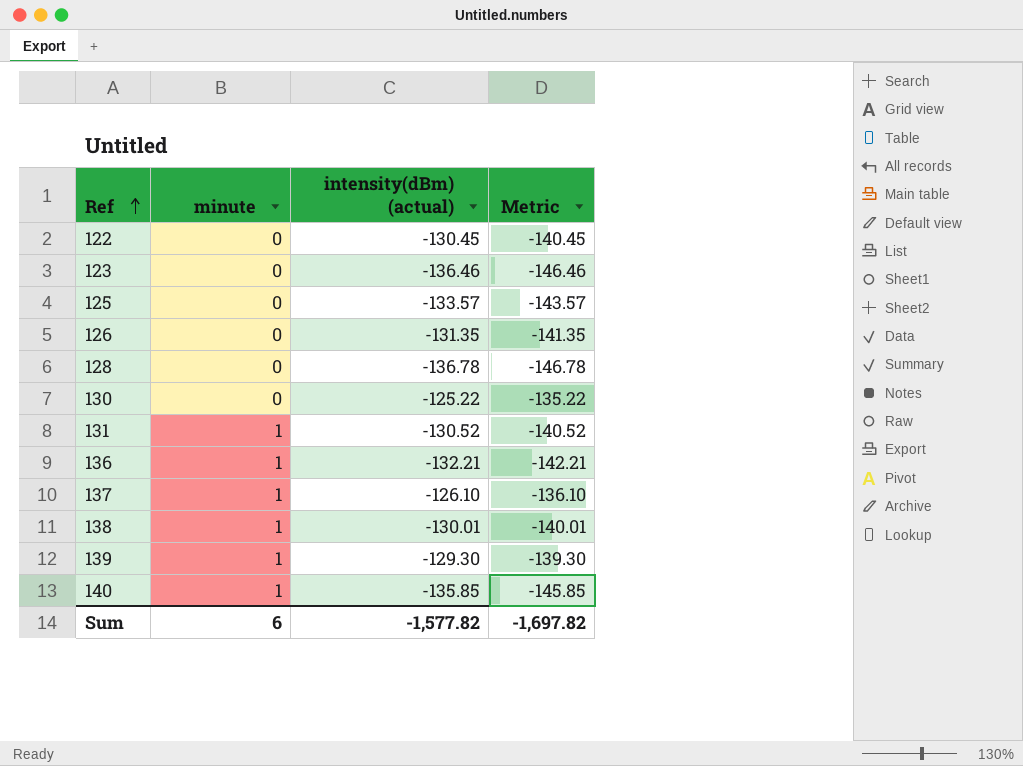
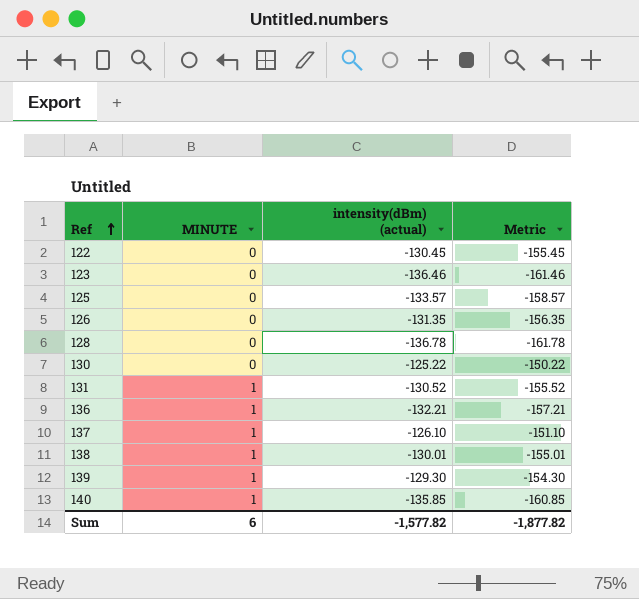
column name: minute -> MINUTE
column Metric | formula: [intensity(dBm) (actual)] - 10 -> [intensity(dBm) (actual)] - 25
Sum | Metric: -1,697.82 -> -1,877.82

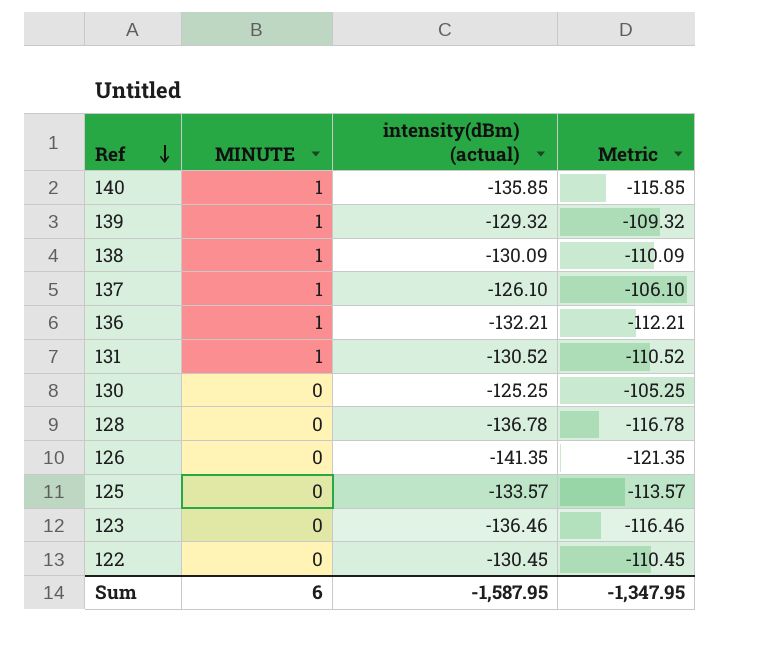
row order: Ref ascending -> Ref descending
column Metric | formula: [intensity(dBm) (actual)] - 25 -> [intensity(dBm) (actual)] + 20
139 | intensity(dBm) (actual): -129.30 -> -129.32
138 | intensity(dBm) (actual): -130.01 -> -130.09
130 | intensity(dBm) (actual): -125.22 -> -125.25
126 | intensity(dBm) (actual): -131.35 -> -141.35
Sum | intensity(dBm) (actual): -1,577.82 -> -1,587.95
Sum | Metric: -1,877.82 -> -1,347.95

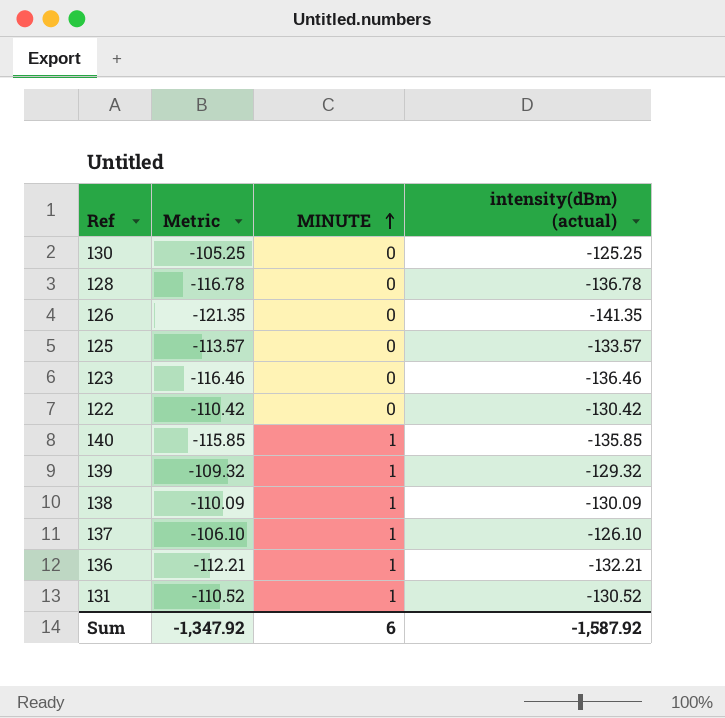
row order: Ref descending -> MINUTE ascending
column Metric | position: 4 -> 2
122 | Metric: -110.45 -> -110.42
122 | intensity(dBm) (actual): -130.45 -> -130.42
Sum | Metric: -1,347.95 -> -1,347.92
Sum | intensity(dBm) (actual): -1,587.95 -> -1,587.92

